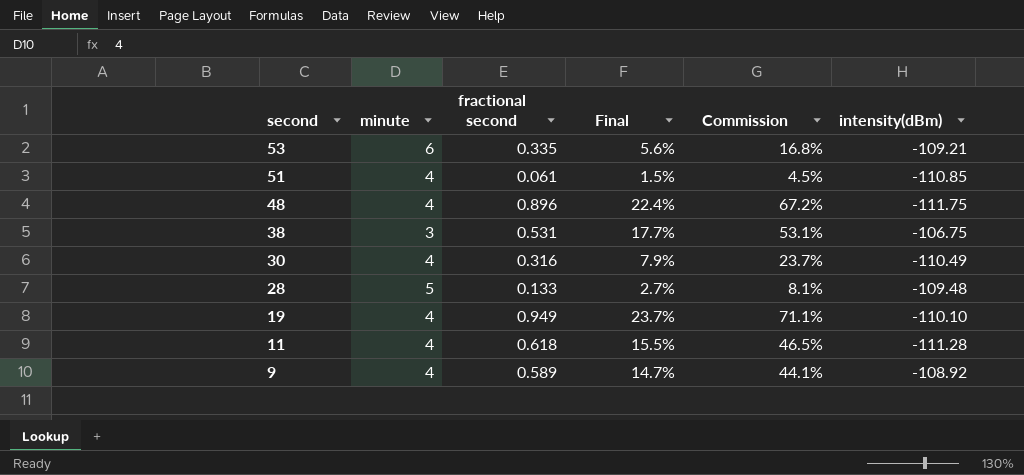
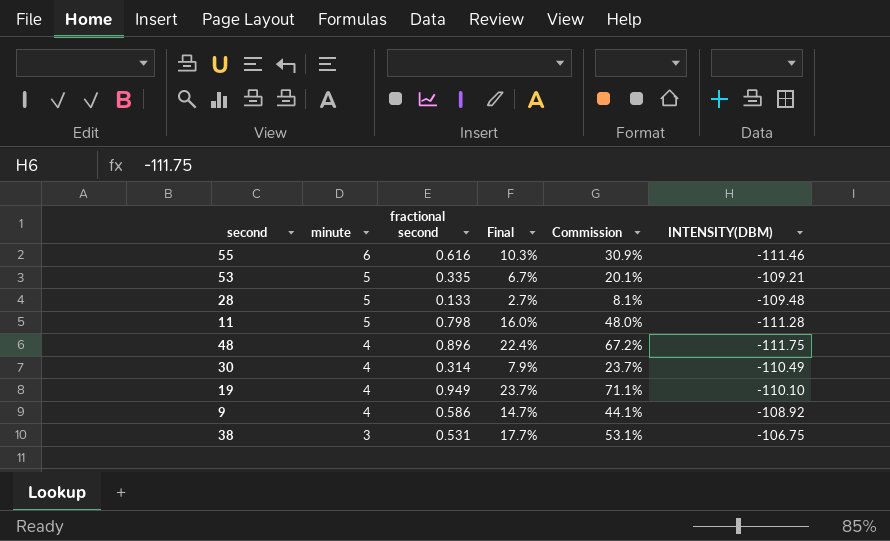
row order: second descending -> minute descending
column name: intensity(dBm) -> INTENSITY(DBM)
row 51: 4 | 0.061 | 1.5% | 4.5% | -110.85 -> none
row 55: none -> 6 | 0.616 | 10.3% | 30.9% | -111.46
53 | minute: 6 -> 5
53 | Final: 5.6% -> 6.7%
53 | Commission: 16.8% -> 20.1%
11 | minute: 4 -> 5
11 | fractional second: 0.618 -> 0.798
11 | Final: 15.5% -> 16.0%
11 | Commission: 46.5% -> 48.0%
30 | fractional second: 0.316 -> 0.314
9 | fractional second: 0.589 -> 0.586

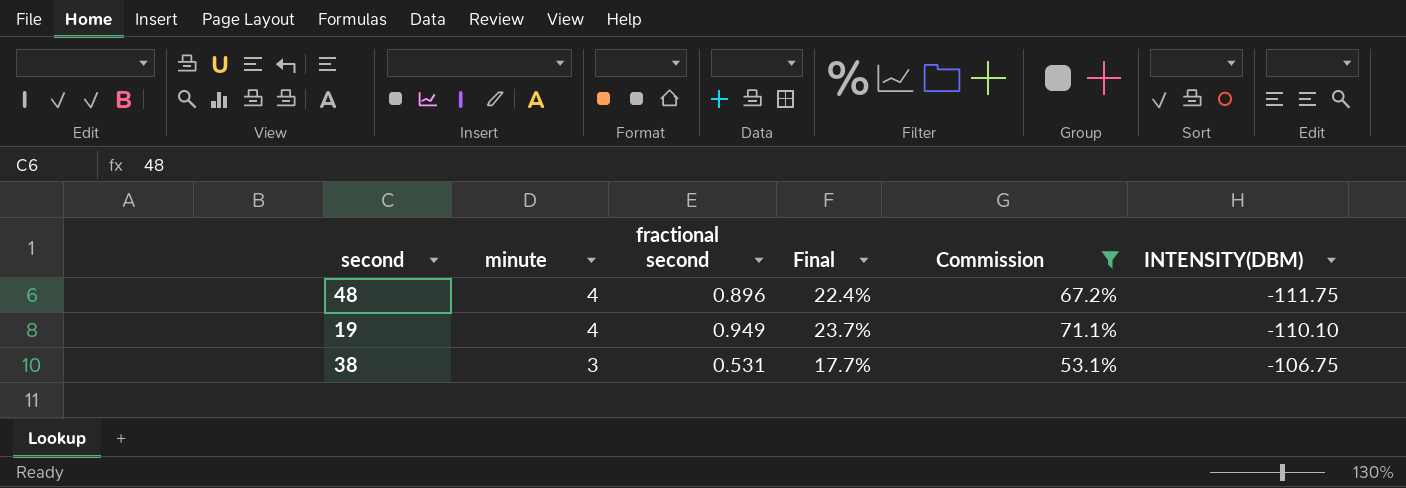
filter: none -> Commission >= 53.1%

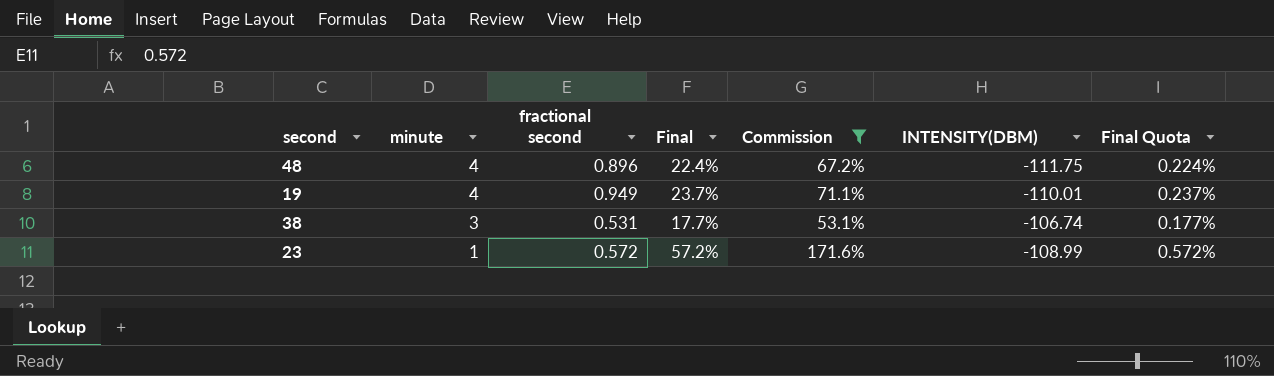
column Final Quota | formula: none -> [Final] * 0.01
19 | INTENSITY(DBM): -110.10 -> -110.01
38 | INTENSITY(DBM): -106.75 -> -106.74
row 23: none -> 1 | 0.572 | 57.2% | 171.6% | -108.99 | 0.572%

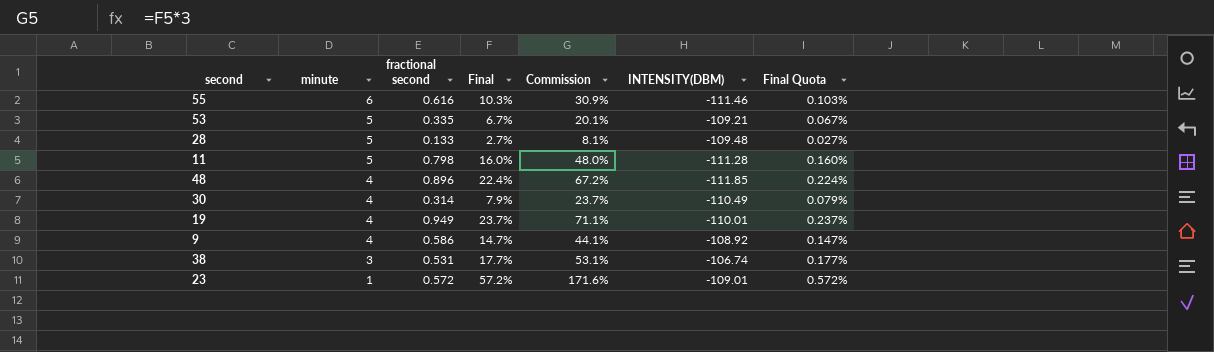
filter: Commission >= 53.1% -> none
48 | INTENSITY(DBM): -111.75 -> -111.85
23 | INTENSITY(DBM): -108.99 -> -109.01

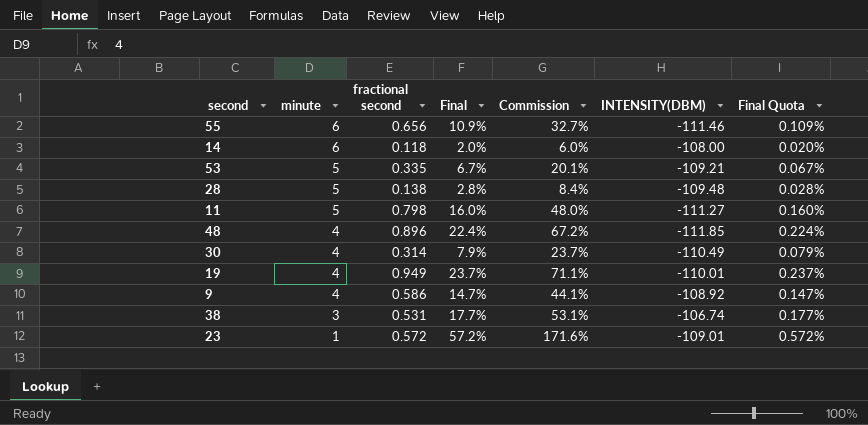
55 | fractional second: 0.616 -> 0.656
55 | Final: 10.3% -> 10.9%
55 | Commission: 30.9% -> 32.7%
55 | Final Quota: 0.103% -> 0.109%
row 14: none -> 6 | 0.118 | 2.0% | 6.0% | -108.00 | 0.020%
28 | fractional second: 0.133 -> 0.138
28 | Final: 2.7% -> 2.8%
28 | Commission: 8.1% -> 8.4%
28 | Final Quota: 0.027% -> 0.028%
11 | INTENSITY(DBM): -111.28 -> -111.27

